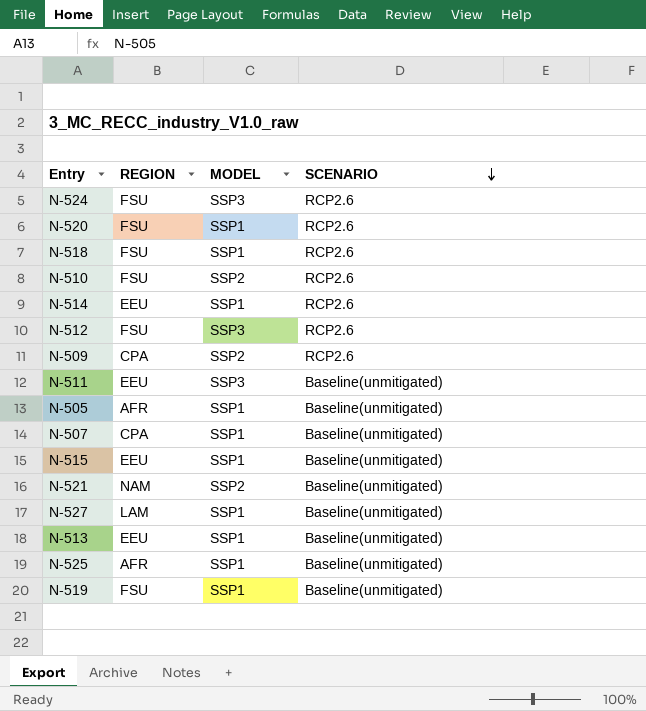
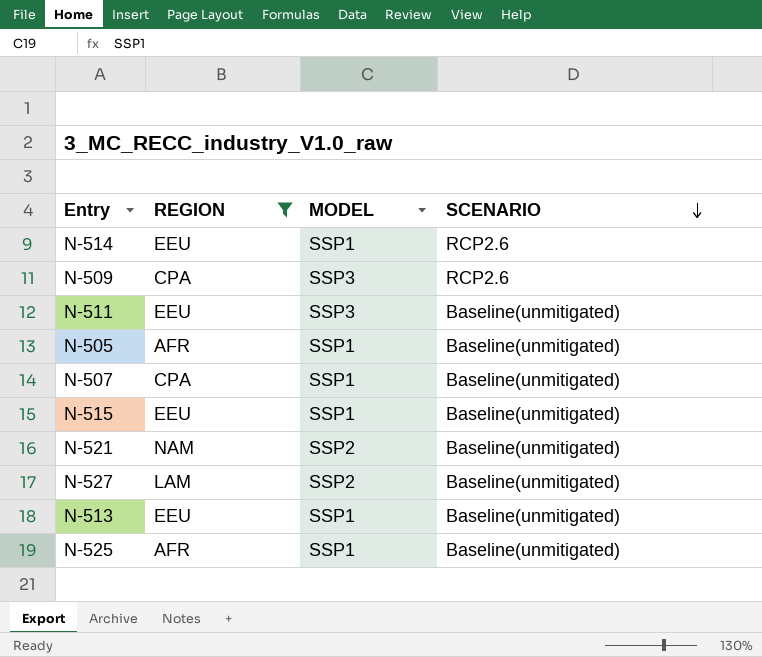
filter: none -> REGION != FSU
N-509 | MODEL: SSP2 -> SSP3
N-527 | MODEL: SSP1 -> SSP2

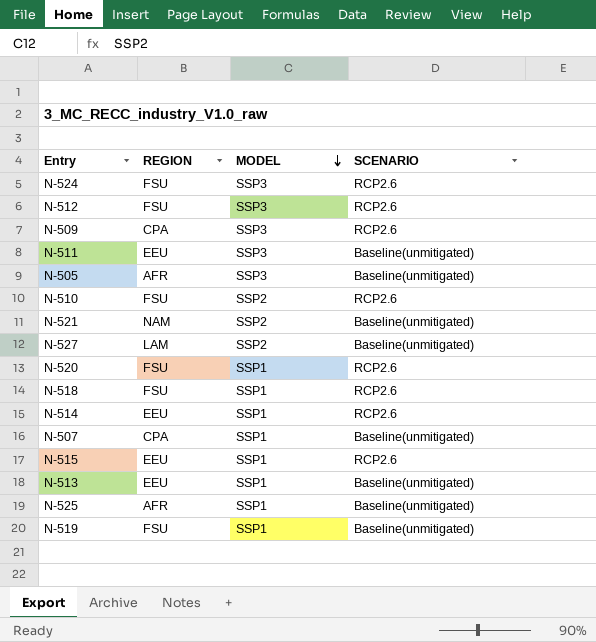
filter: REGION != FSU -> none
row order: SCENARIO descending -> MODEL descending
N-505 | MODEL: SSP1 -> SSP3
N-515 | SCENARIO: Baseline(unmitigated) -> RCP2.6

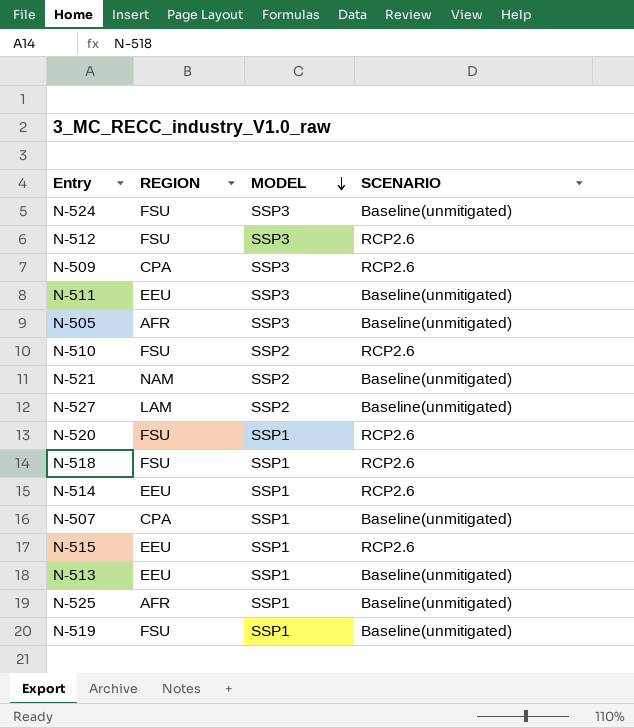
N-524 | SCENARIO: RCP2.6 -> Baseline(unmitigated)

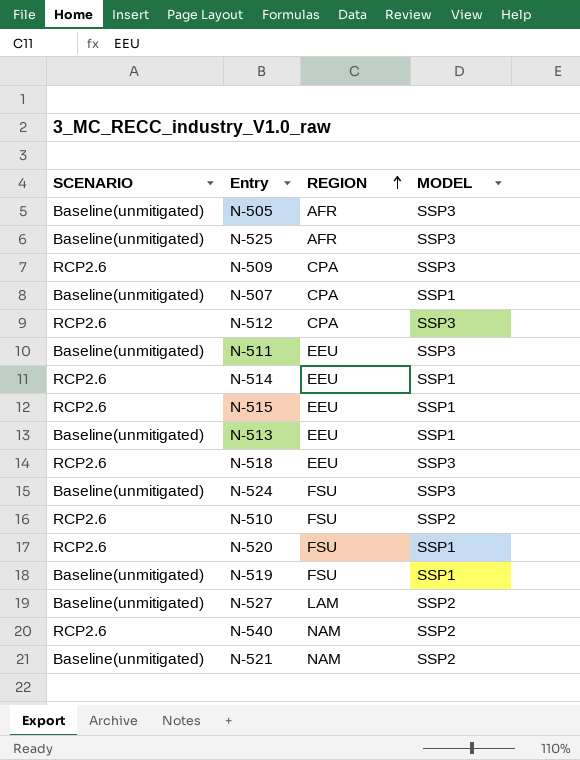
row order: MODEL descending -> REGION ascending
column SCENARIO | position: 4 -> 1
N-525 | MODEL: SSP1 -> SSP3
N-512 | REGION: FSU -> CPA
N-518 | REGION: FSU -> EEU
N-518 | MODEL: SSP1 -> SSP3
row N-540: none -> RCP2.6 | NAM | SSP2

